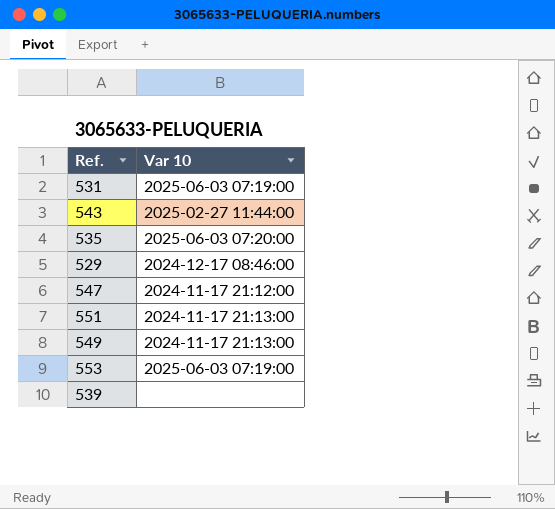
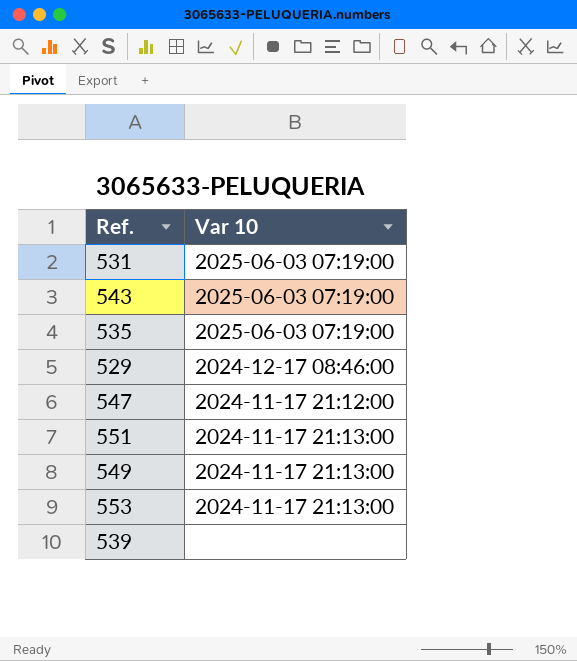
543 | Var 10: 2025-02-27 11:44:00 -> 2025-06-03 07:19:00
535 | Var 10: 2025-06-03 07:20:00 -> 2025-06-03 07:19:00
553 | Var 10: 2025-06-03 07:19:00 -> 2024-11-17 21:13:00

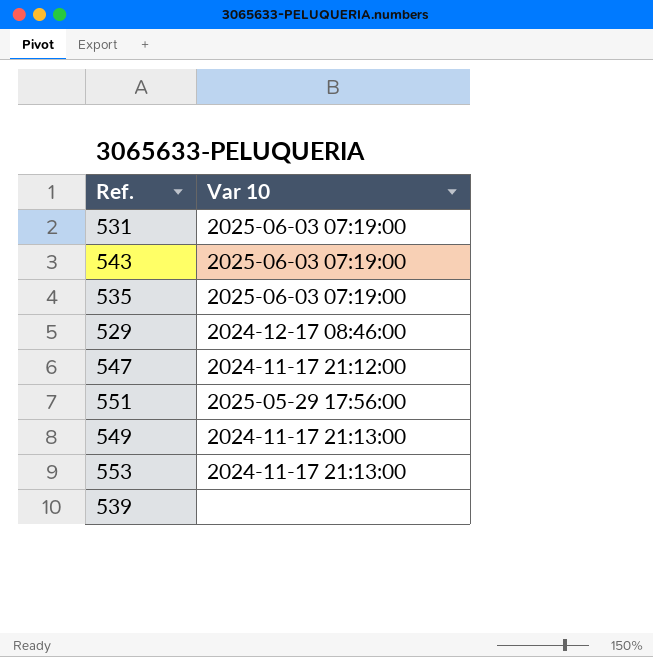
551 | Var 10: 2024-11-17 21:13:00 -> 2025-05-29 17:56:00

